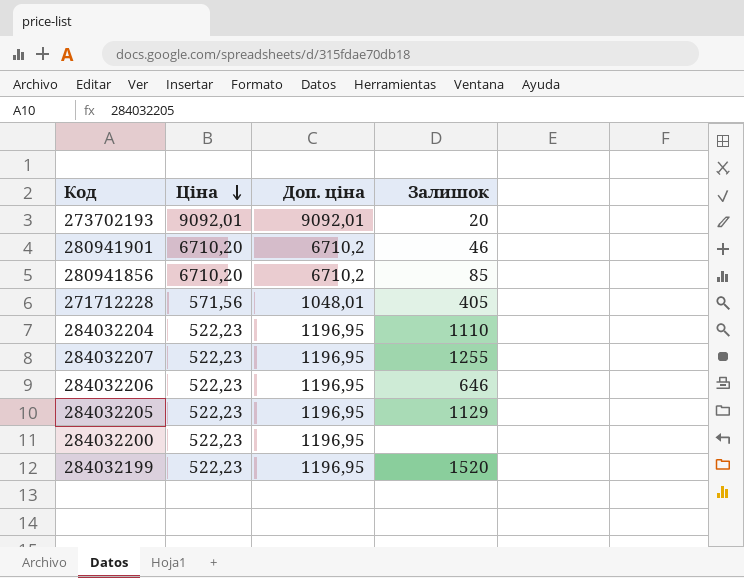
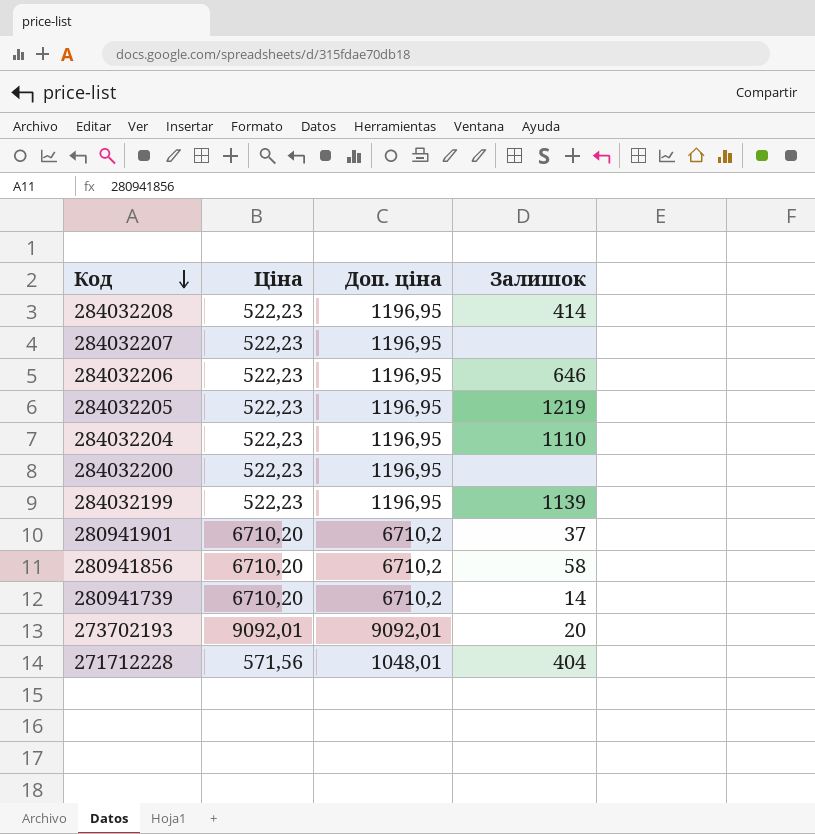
row order: Ціна descending -> Код descending
row 284032208: none -> 522,23 | 1196,95 | 414
284032207 | Залишок: 1255 -> none
284032205 | Залишок: 1129 -> 1219
284032199 | Залишок: 1520 -> 1139
280941901 | Залишок: 46 -> 37
280941856 | Залишок: 85 -> 58
row 280941739: none -> 6710,20 | 6710,2 | 14
271712228 | Залишок: 405 -> 404

